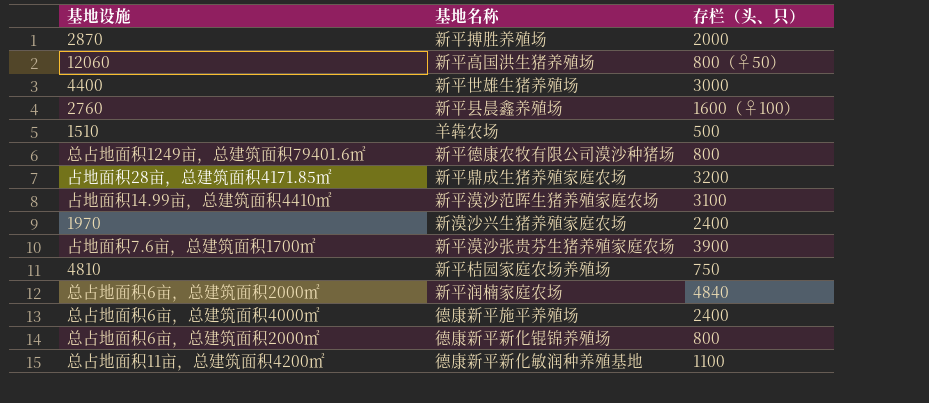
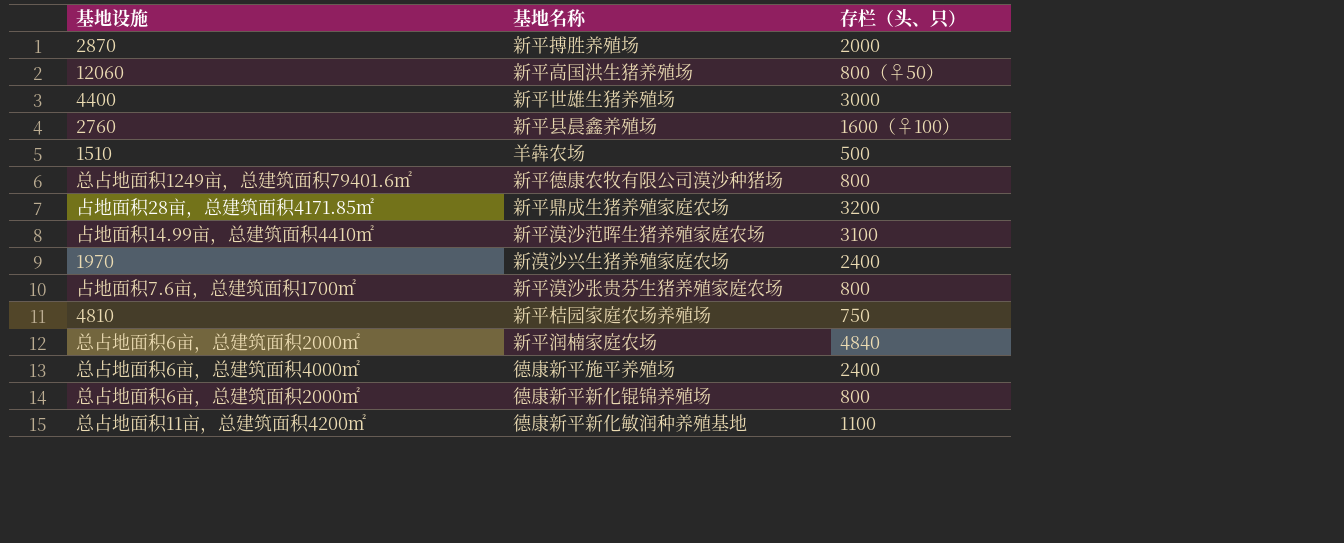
新平漠沙张贵芬生猪养殖家庭农场 | 存栏（头、只）: 3900 -> 800

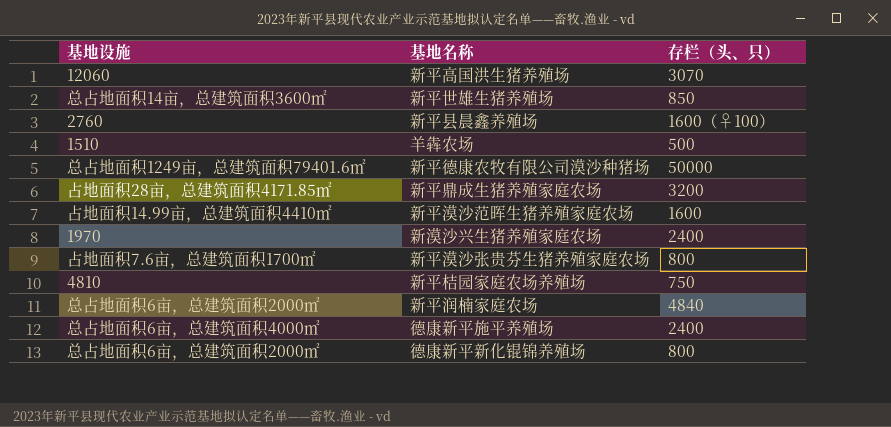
row 新平搏胜养殖场: 2870 | 2000 -> none
row 德康新平新化敏润种养殖基地: 总占地面积11亩，总建筑面积4200㎡ | 1100 -> none
新平高国洪生猪养殖场 | 存栏（头、只）: 800（♀50） -> 3070
新平世雄生猪养殖场 | 基地设施: 4400 -> 总占地面积14亩，总建筑面积3600㎡
新平世雄生猪养殖场 | 存栏（头、只）: 3000 -> 850
新平德康农牧有限公司漠沙种猪场 | 存栏（头、只）: 800 -> 50000
新平漠沙范晖生猪养殖家庭农场 | 存栏（头、只）: 3100 -> 1600

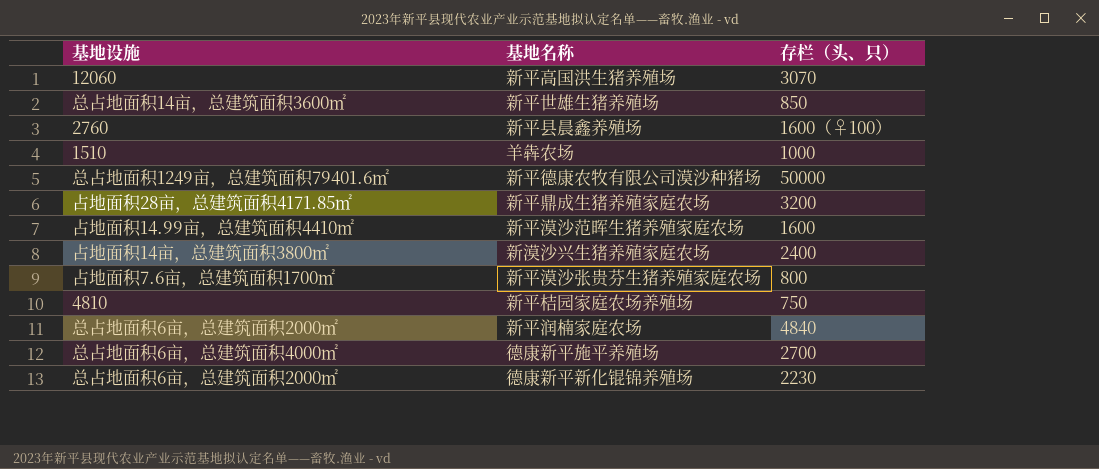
羊犇农场 | 存栏（头、只）: 500 -> 1000
新漠沙兴生猪养殖家庭农场 | 基地设施: 1970 -> 占地面积14亩，总建筑面积3800㎡
德康新平施平养殖场 | 存栏（头、只）: 2400 -> 2700
德康新平新化锟锦养殖场 | 存栏（头、只）: 800 -> 2230

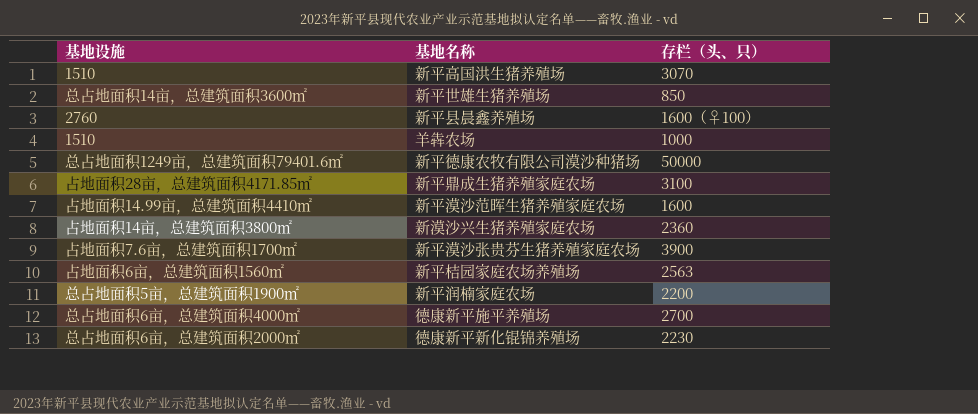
新平高国洪生猪养殖场 | 基地设施: 12060 -> 1510
新平鼎成生猪养殖家庭农场 | 存栏（头、只）: 3200 -> 3100
新漠沙兴生猪养殖家庭农场 | 存栏（头、只）: 2400 -> 2360
新平漠沙张贵芬生猪养殖家庭农场 | 存栏（头、只）: 800 -> 3900
新平桔园家庭农场养殖场 | 基地设施: 4810 -> 占地面积6亩，总建筑面积1560㎡
新平桔园家庭农场养殖场 | 存栏（头、只）: 750 -> 2563
新平润楠家庭农场 | 基地设施: 总占地面积6亩，总建筑面积2000㎡ -> 总占地面积5亩，总建筑面积1900㎡
新平润楠家庭农场 | 存栏（头、只）: 4840 -> 2200

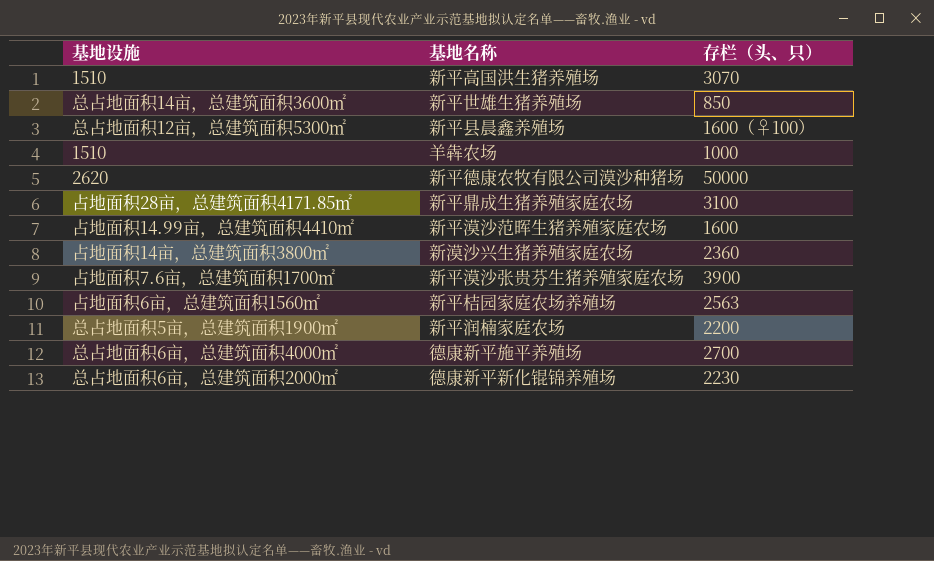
新平县晨鑫养殖场 | 基地设施: 2760 -> 总占地面积12亩，总建筑面积5300㎡
新平德康农牧有限公司漠沙种猪场 | 基地设施: 总占地面积1249亩，总建筑面积79401.6㎡ -> 2620

